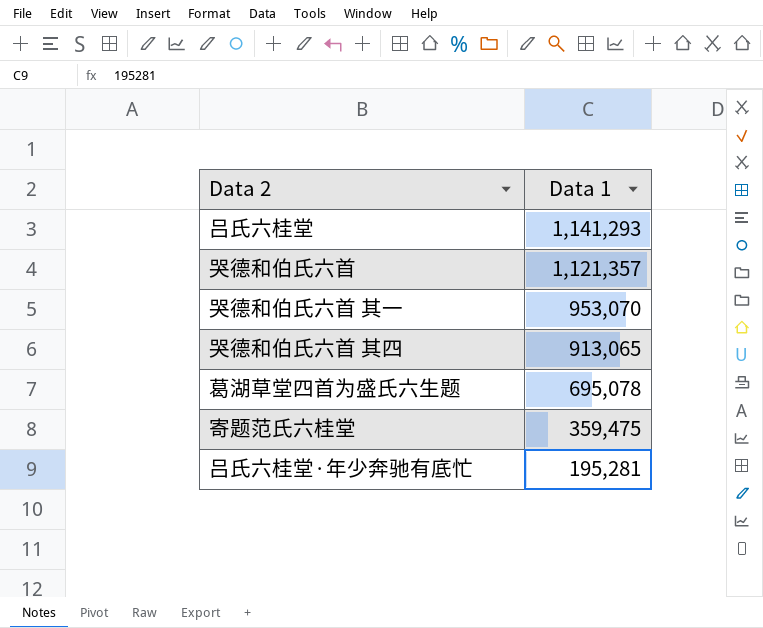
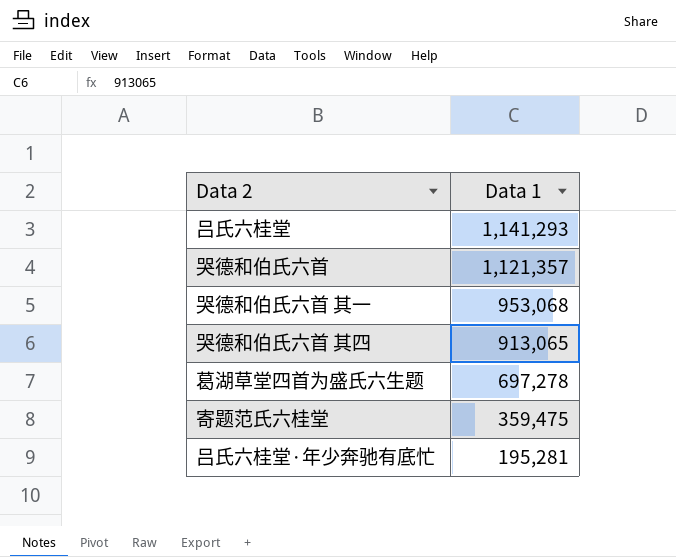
哭德和伯氏六首 其一 | Data 1: 953,070 -> 953,068
葛湖草堂四首为盛氏六生题 | Data 1: 695,078 -> 697,278

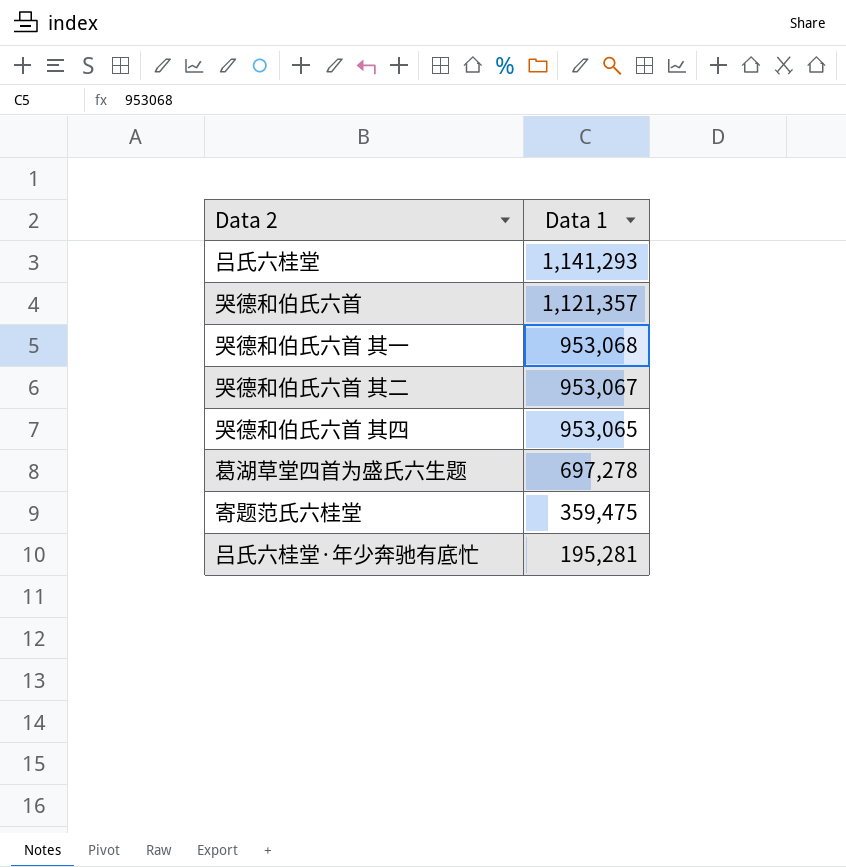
row 哭德和伯氏六首 其二: none -> 953,067
哭德和伯氏六首 其四 | Data 1: 913,065 -> 953,065

